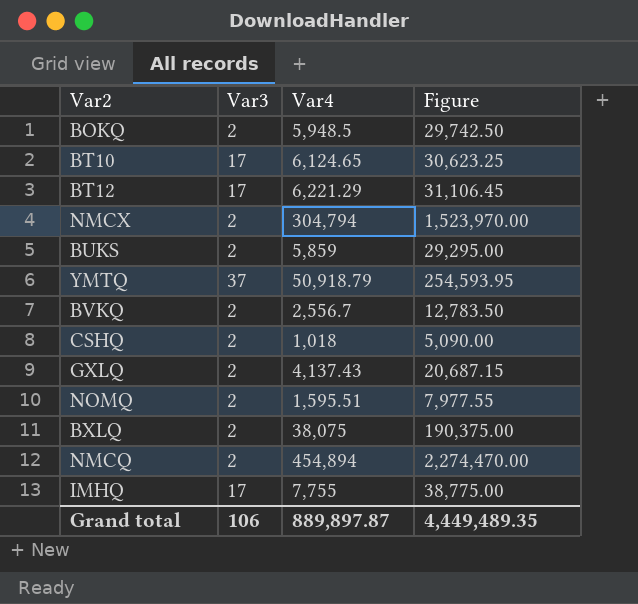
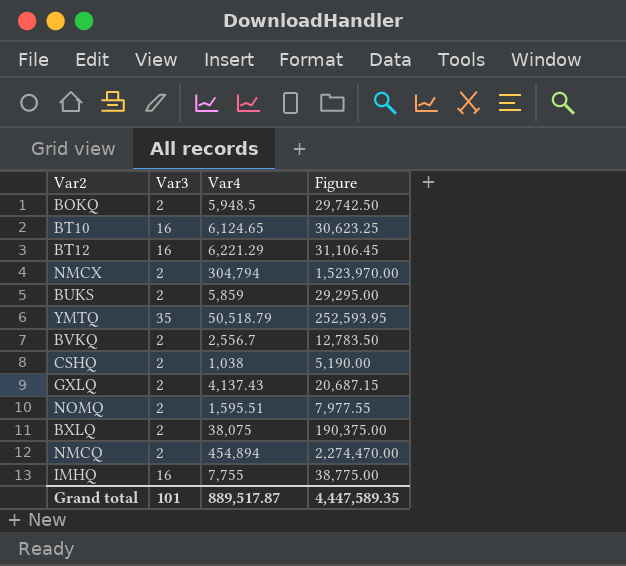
BT10 | Var3: 17 -> 16
BT12 | Var3: 17 -> 16
YMTQ | Var3: 37 -> 35
YMTQ | Var4: 50,918.79 -> 50,518.79
YMTQ | Figure: 254,593.95 -> 252,593.95
CSHQ | Var4: 1,018 -> 1,038
CSHQ | Figure: 5,090.00 -> 5,190.00
IMHQ | Var3: 17 -> 16
Grand total | Var3: 106 -> 101
Grand total | Var4: 889,897.87 -> 889,517.87
Grand total | Figure: 4,449,489.35 -> 4,447,589.35

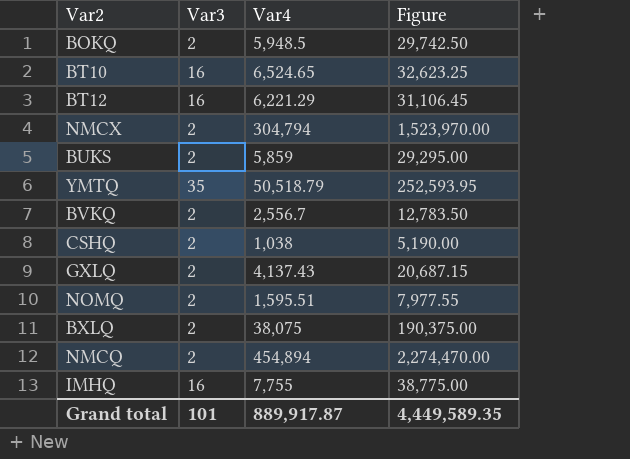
BT10 | Var4: 6,124.65 -> 6,524.65
BT10 | Figure: 30,623.25 -> 32,623.25
Grand total | Var4: 889,517.87 -> 889,917.87
Grand total | Figure: 4,447,589.35 -> 4,449,589.35

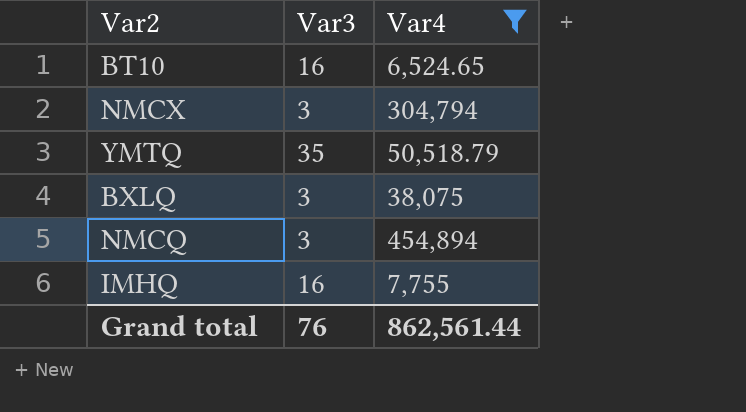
filter: none -> Var4 >= 6,524.65
column Figure | formula: [Var4] * 5 -> none
NMCX | Var3: 2 -> 3
BXLQ | Var3: 2 -> 3
NMCQ | Var3: 2 -> 3
Grand total | Var3: 101 -> 76
Grand total | Var4: 889,917.87 -> 862,561.44

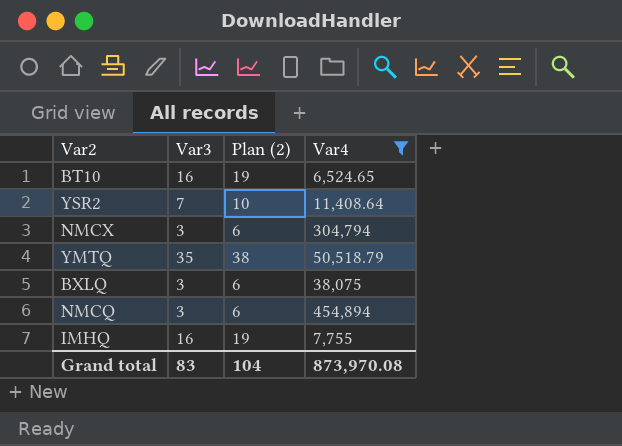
column Plan (2) | formula: none -> [Var3] + 3
row YSR2: none -> 7 | 10 | 11,408.64
Grand total | Var3: 76 -> 83
Grand total | Var4: 862,561.44 -> 873,970.08

